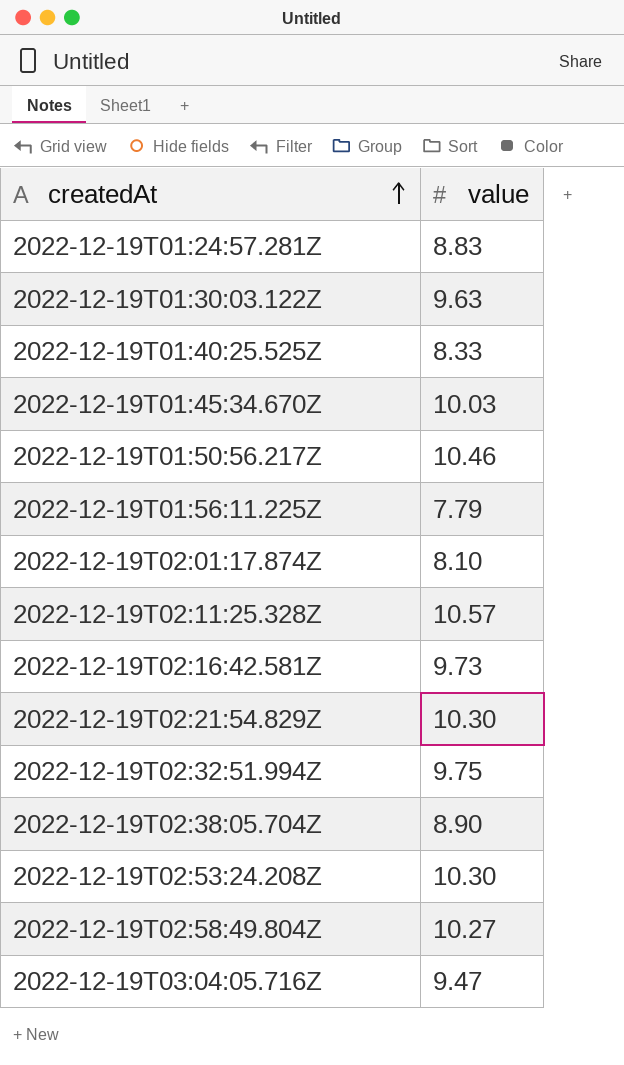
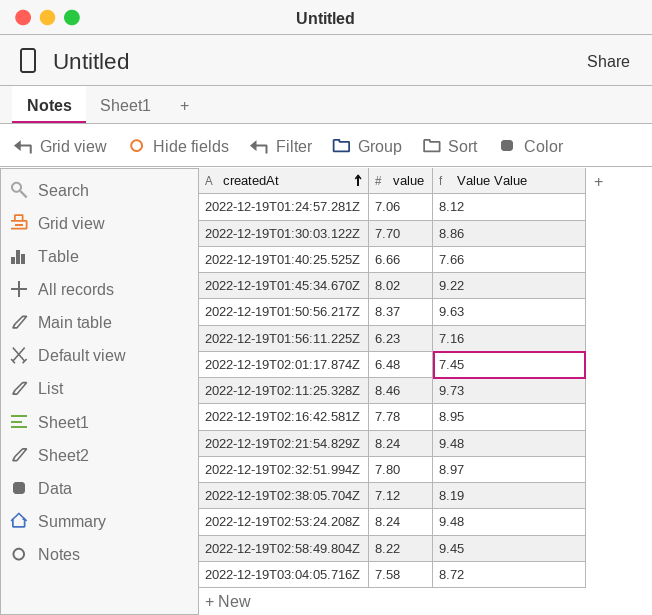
column Value Value | formula: none -> [value] * 1.15
2022-12-19T01:24:57.281Z | value: 8.83 -> 7.06
2022-12-19T01:30:03.122Z | value: 9.63 -> 7.70
2022-12-19T01:40:25.525Z | value: 8.33 -> 6.66
2022-12-19T01:45:34.670Z | value: 10.03 -> 8.02
2022-12-19T01:50:56.217Z | value: 10.46 -> 8.37
2022-12-19T01:56:11.225Z | value: 7.79 -> 6.23
2022-12-19T02:01:17.874Z | value: 8.10 -> 6.48
2022-12-19T02:11:25.328Z | value: 10.57 -> 8.46
2022-12-19T02:16:42.581Z | value: 9.73 -> 7.78
2022-12-19T02:21:54.829Z | value: 10.30 -> 8.24
2022-12-19T02:32:51.994Z | value: 9.75 -> 7.80
2022-12-19T02:38:05.704Z | value: 8.90 -> 7.12
2022-12-19T02:53:24.208Z | value: 10.30 -> 8.24
2022-12-19T02:58:49.804Z | value: 10.27 -> 8.22
2022-12-19T03:04:05.716Z | value: 9.47 -> 7.58

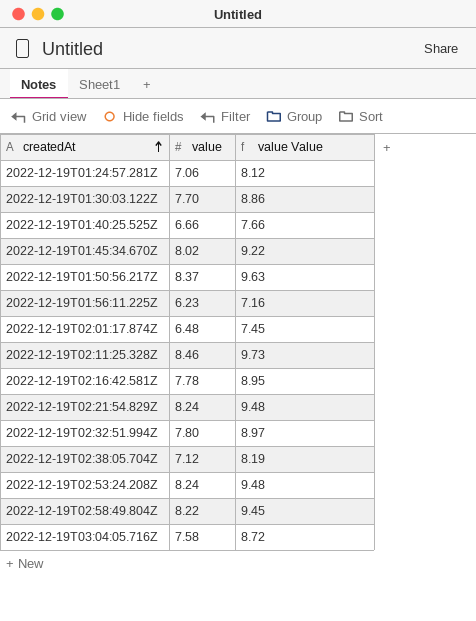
column name: Value Value -> value Value

